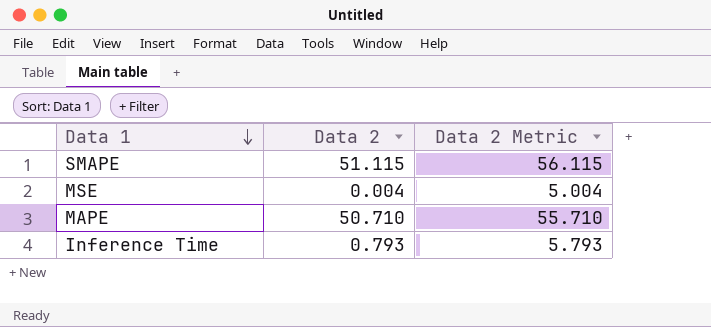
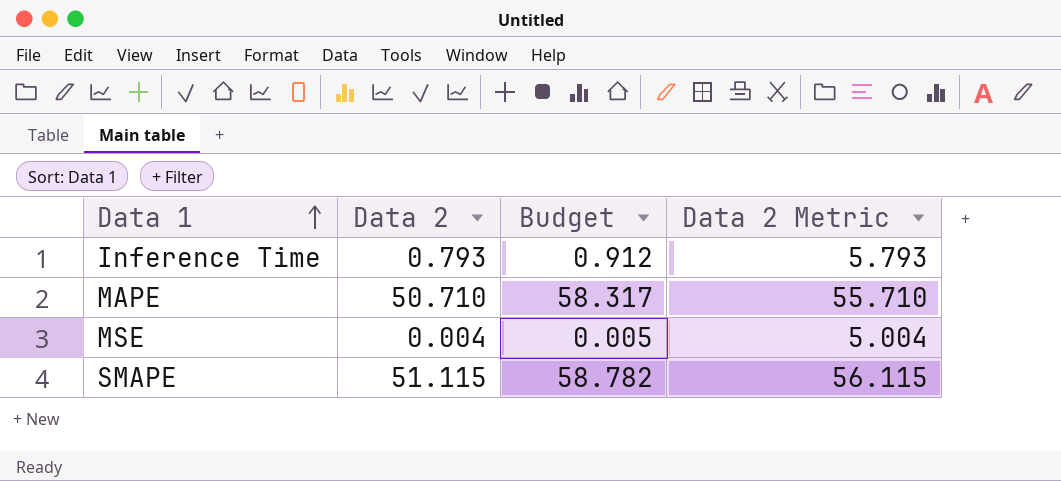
row order: Data 1 descending -> Data 1 ascending
column Budget | formula: none -> [Data 2] * 1.15

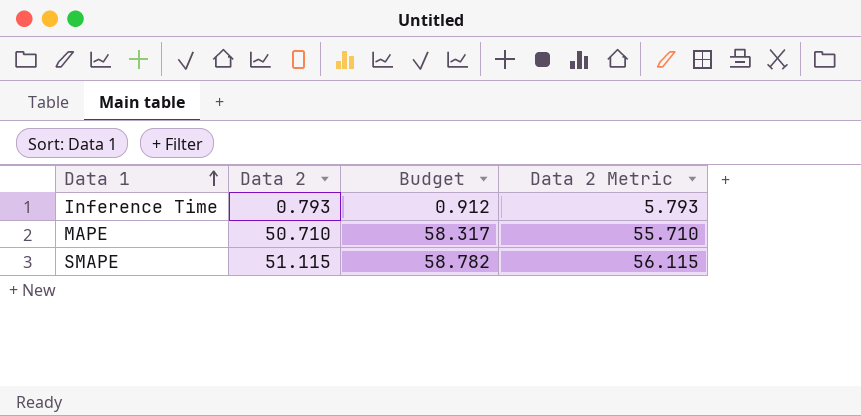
row MSE: 0.004 | 0.005 | 5.004 -> none

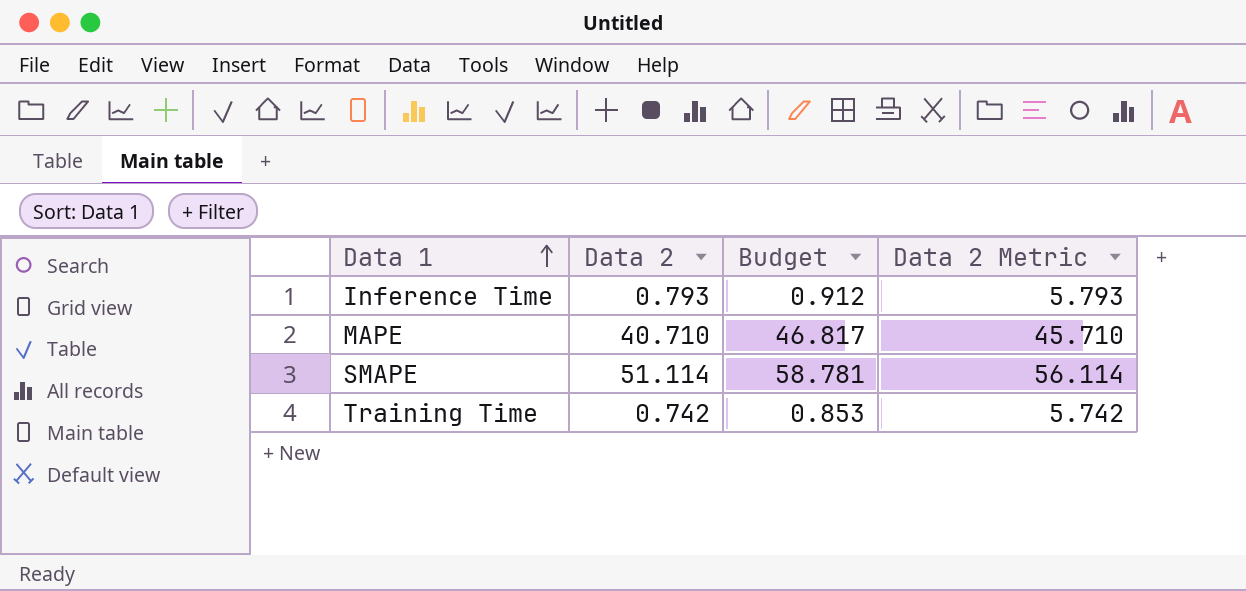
MAPE | Data 2: 50.710 -> 40.710
MAPE | Budget: 58.317 -> 46.817
MAPE | Data 2 Metric: 55.710 -> 45.710
SMAPE | Data 2: 51.115 -> 51.114
SMAPE | Budget: 58.782 -> 58.781
SMAPE | Data 2 Metric: 56.115 -> 56.114
row Training Time: none -> 0.742 | 0.853 | 5.742

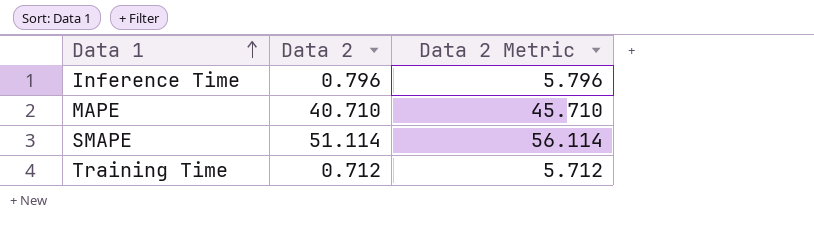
column Budget | formula: [Data 2] * 1.15 -> none
Inference Time | Data 2: 0.793 -> 0.796
Inference Time | Data 2 Metric: 5.793 -> 5.796
Training Time | Data 2: 0.742 -> 0.712
Training Time | Data 2 Metric: 5.742 -> 5.712

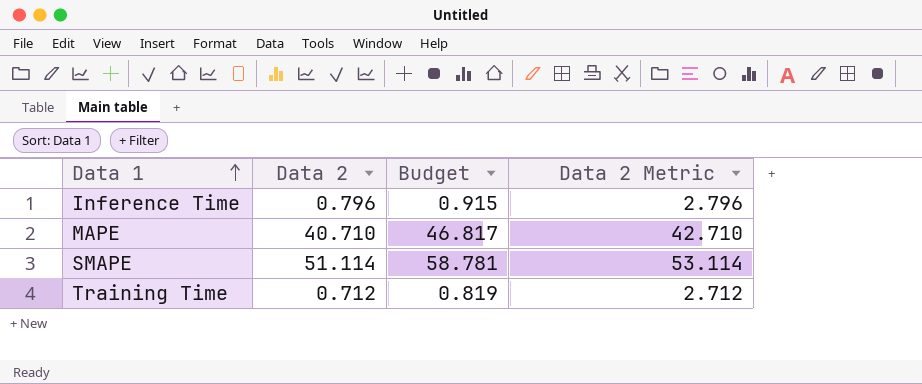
column Budget | formula: none -> [Data 2] * 1.15
column Data 2 Metric | formula: [Data 2] + 5 -> [Data 2] + 2

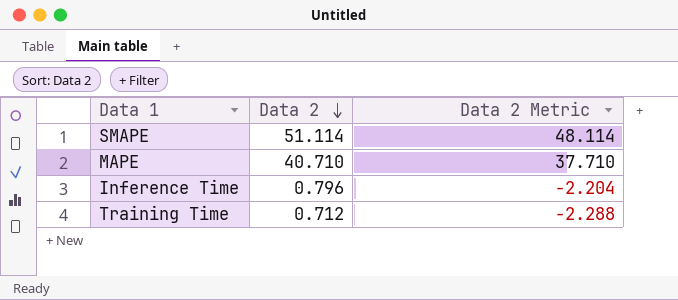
row order: Data 1 ascending -> Data 2 descending
column Budget | formula: [Data 2] * 1.15 -> none
column Data 2 Metric | formula: [Data 2] + 2 -> [Data 2] - 3

